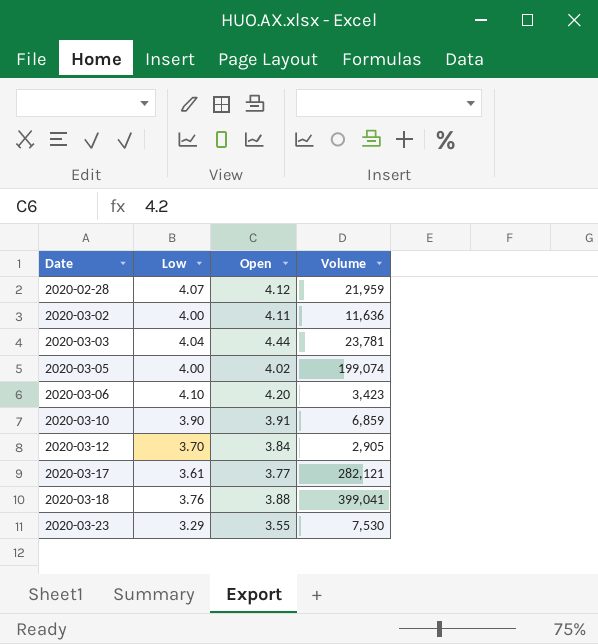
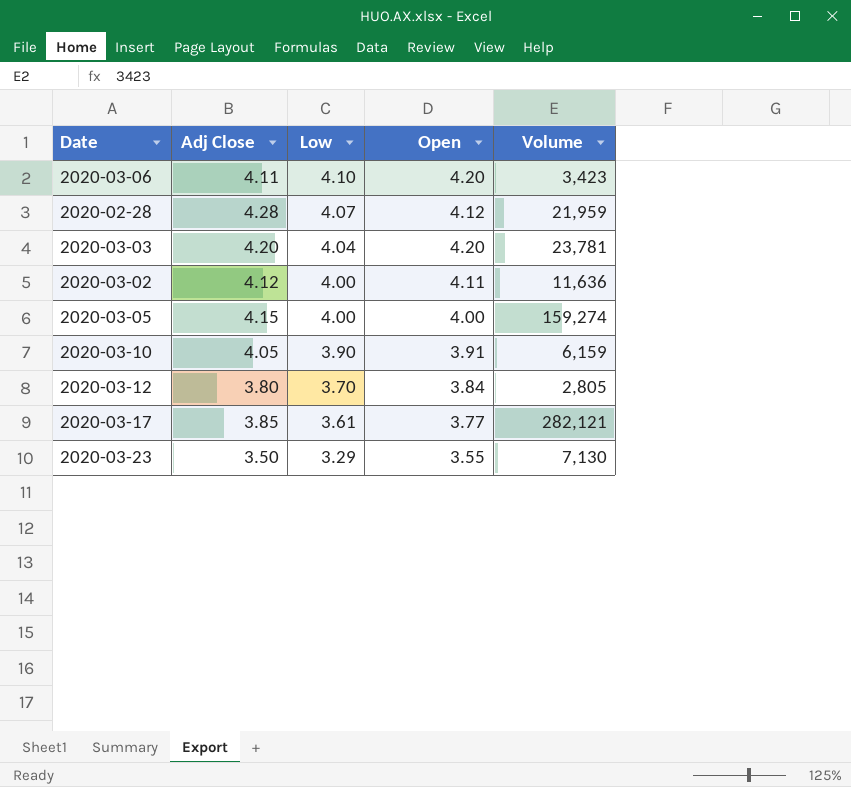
row order: Date ascending -> Low descending
column Adj Close | position: none -> 2
row 2020-03-18: 3.76 | 3.88 | 399,041 -> none
2020-03-03 | Open: 4.44 -> 4.20
2020-03-05 | Open: 4.02 -> 4.00
2020-03-05 | Volume: 199,074 -> 159,274
2020-03-10 | Volume: 6,859 -> 6,159
2020-03-12 | Volume: 2,905 -> 2,805
2020-03-23 | Volume: 7,530 -> 7,130

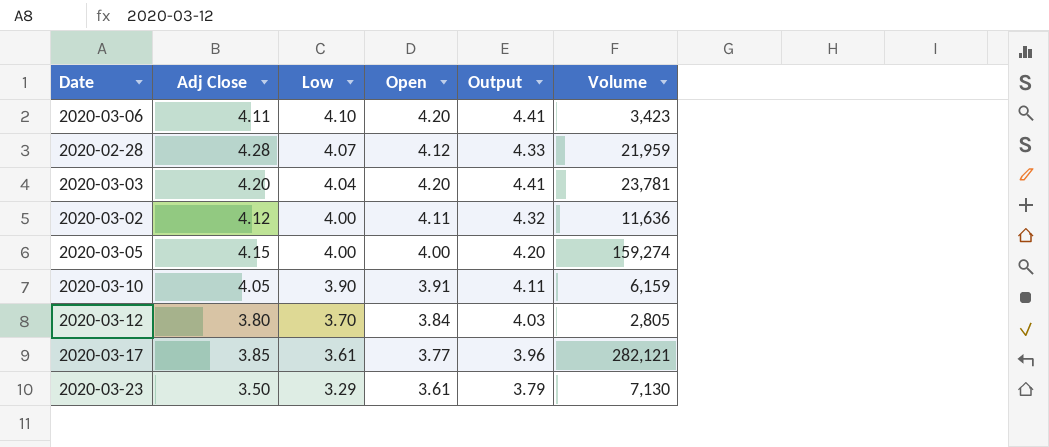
column Output | formula: none -> [Open] * 1.05
2020-03-23 | Open: 3.55 -> 3.61

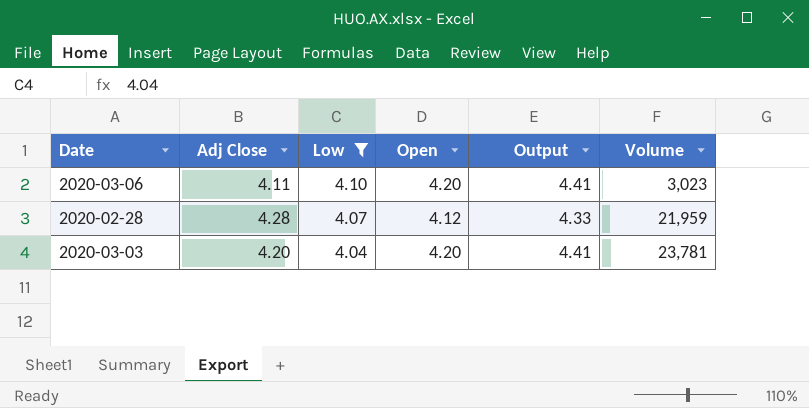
filter: none -> Low >= 4.04
2020-03-06 | Volume: 3,423 -> 3,023

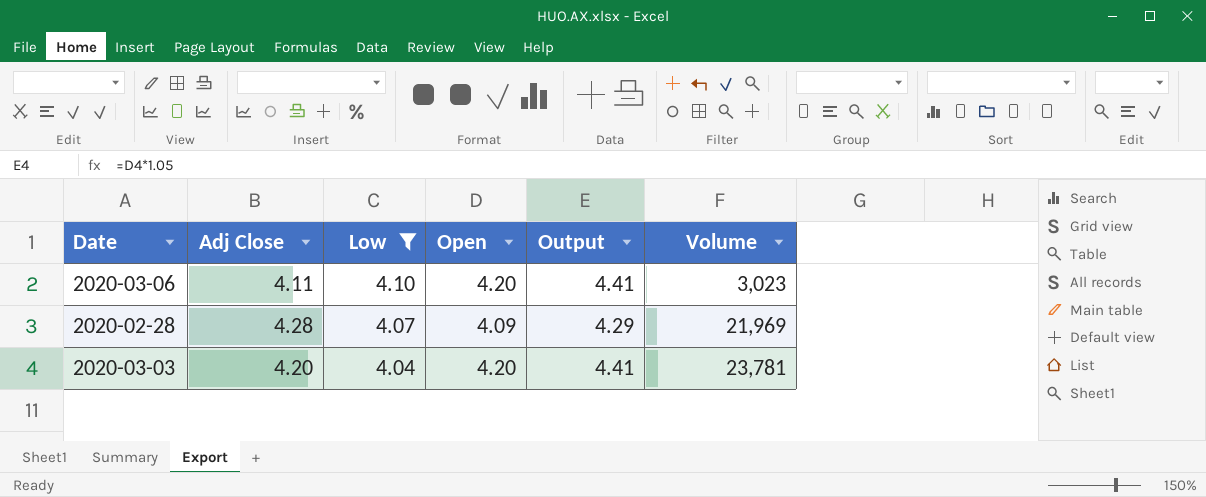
2020-02-28 | Open: 4.12 -> 4.09
2020-02-28 | Output: 4.33 -> 4.29
2020-02-28 | Volume: 21,959 -> 21,969

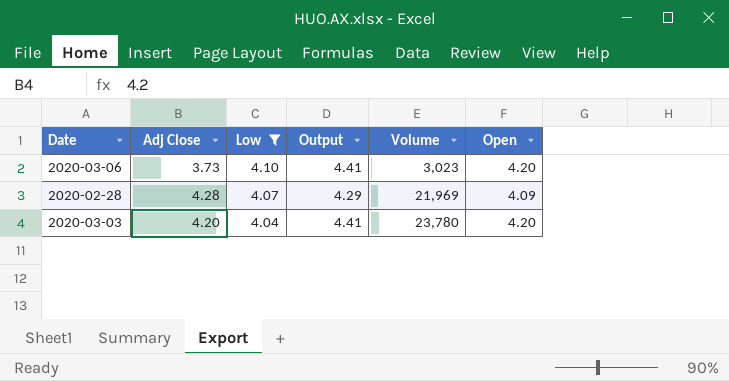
column Open | position: 4 -> 6
2020-03-06 | Adj Close: 4.11 -> 3.73
2020-03-03 | Volume: 23,781 -> 23,780

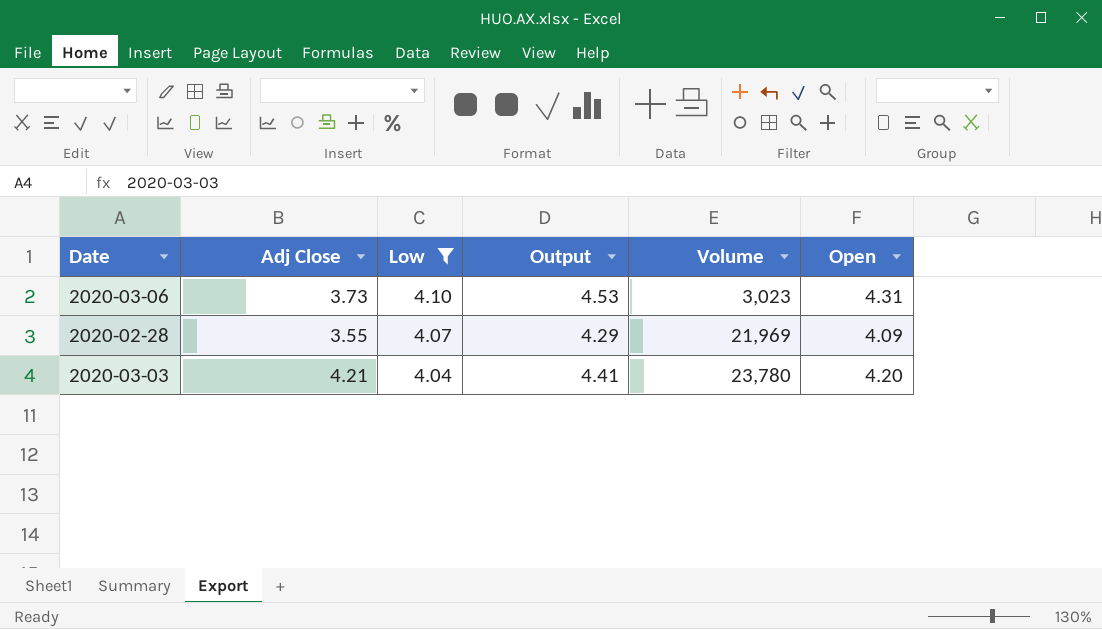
2020-03-06 | Output: 4.41 -> 4.53
2020-03-06 | Open: 4.20 -> 4.31
2020-02-28 | Adj Close: 4.28 -> 3.55
2020-03-03 | Adj Close: 4.20 -> 4.21

